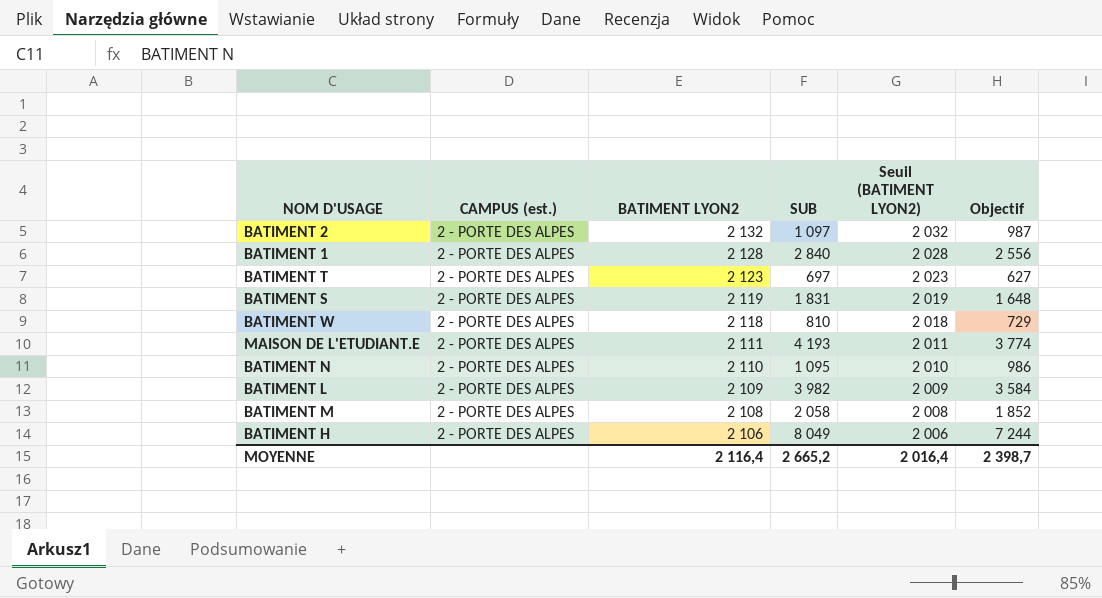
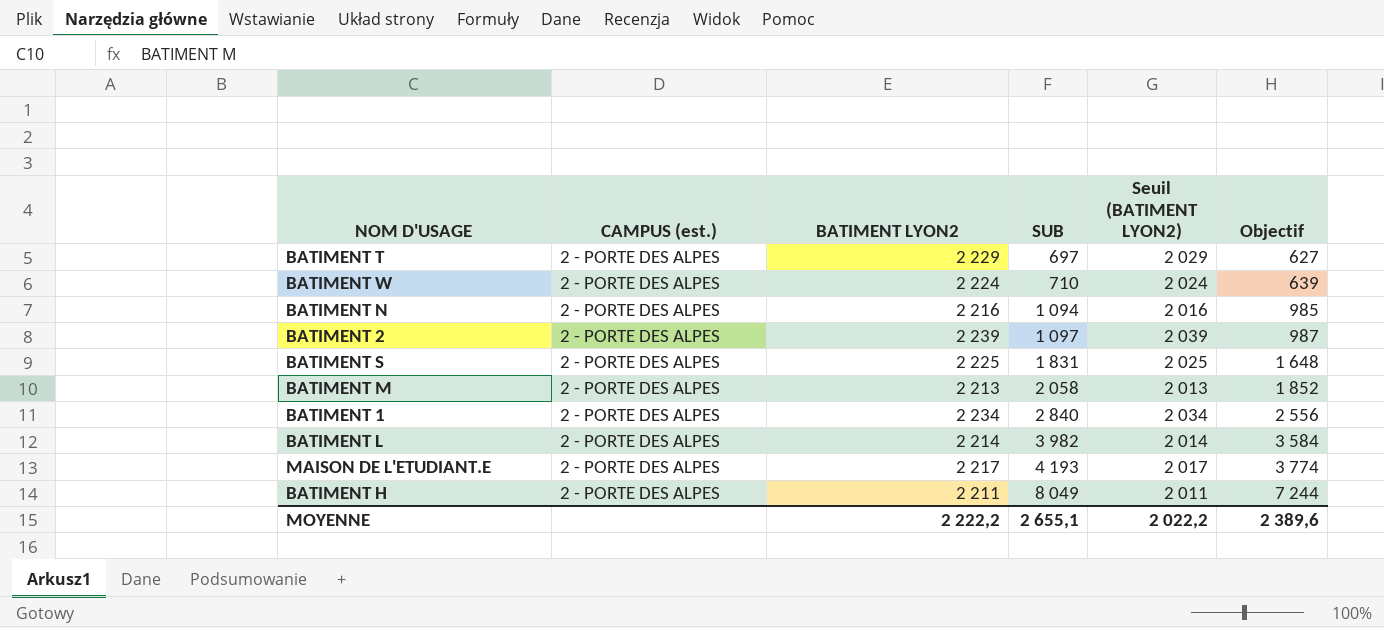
row order: BATIMENT LYON2 descending -> SUB ascending
column Seuil (BATIMENT LYON2) | formula: [BATIMENT LYON2] - 100 -> [BATIMENT LYON2] - 200
BATIMENT T | BATIMENT LYON2: 2 123 -> 2 229
BATIMENT W | BATIMENT LYON2: 2 118 -> 2 224
BATIMENT W | SUB: 810 -> 710
BATIMENT W | Objectif: 729 -> 639
BATIMENT N | BATIMENT LYON2: 2 110 -> 2 216
BATIMENT N | SUB: 1 095 -> 1 094
BATIMENT N | Objectif: 986 -> 985
BATIMENT 2 | BATIMENT LYON2: 2 132 -> 2 239
BATIMENT S | BATIMENT LYON2: 2 119 -> 2 225
BATIMENT M | BATIMENT LYON2: 2 108 -> 2 213
BATIMENT 1 | BATIMENT LYON2: 2 128 -> 2 234
BATIMENT L | BATIMENT LYON2: 2 109 -> 2 214
MAISON DE L'ETUDIANT.E | BATIMENT LYON2: 2 111 -> 2 217
BATIMENT H | BATIMENT LYON2: 2 106 -> 2 211
MOYENNE | BATIMENT LYON2: 2 116,4 -> 2 222,2
MOYENNE | SUB: 2 665,2 -> 2 655,1
MOYENNE | Seuil (BATIMENT LYON2): 2 016,4 -> 2 022,2
MOYENNE | Objectif: 2 398,7 -> 2 389,6

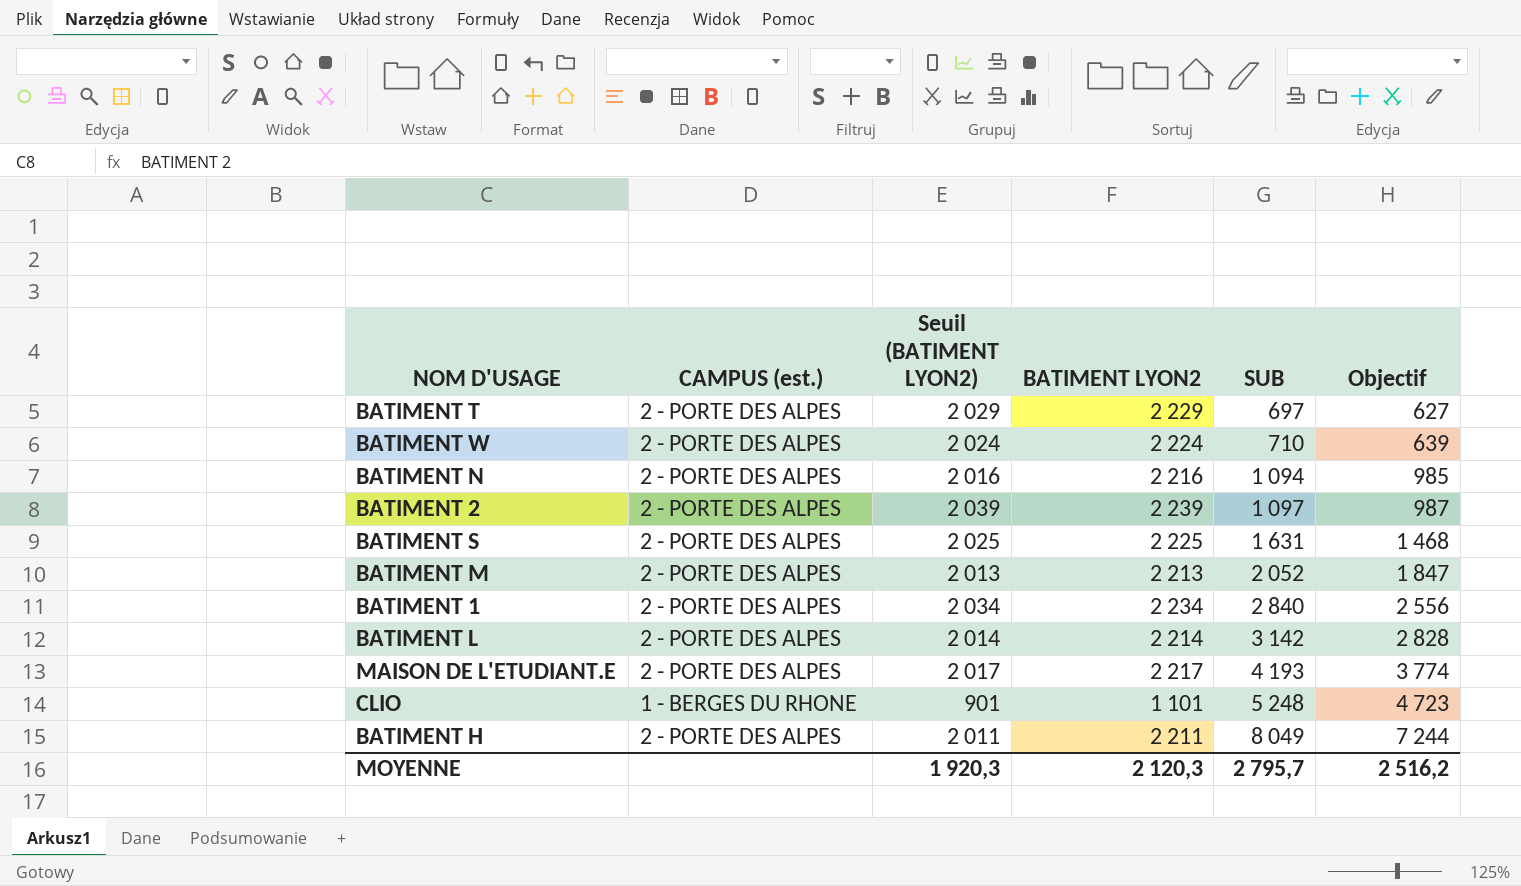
column Seuil (BATIMENT LYON2) | position: 5 -> 3
BATIMENT S | SUB: 1 831 -> 1 631
BATIMENT S | Objectif: 1 648 -> 1 468
BATIMENT M | SUB: 2 058 -> 2 052
BATIMENT M | Objectif: 1 852 -> 1 847
BATIMENT L | SUB: 3 982 -> 3 142
BATIMENT L | Objectif: 3 584 -> 2 828
row CLIO: none -> 1 - BERGES DU RHONE | 901 | 1 101 | 5 248 | 4 723
MOYENNE | Seuil (BATIMENT LYON2): 2 022,2 -> 1 920,3
MOYENNE | BATIMENT LYON2: 2 222,2 -> 2 120,3
MOYENNE | SUB: 2 655,1 -> 2 795,7
MOYENNE | Objectif: 2 389,6 -> 2 516,2

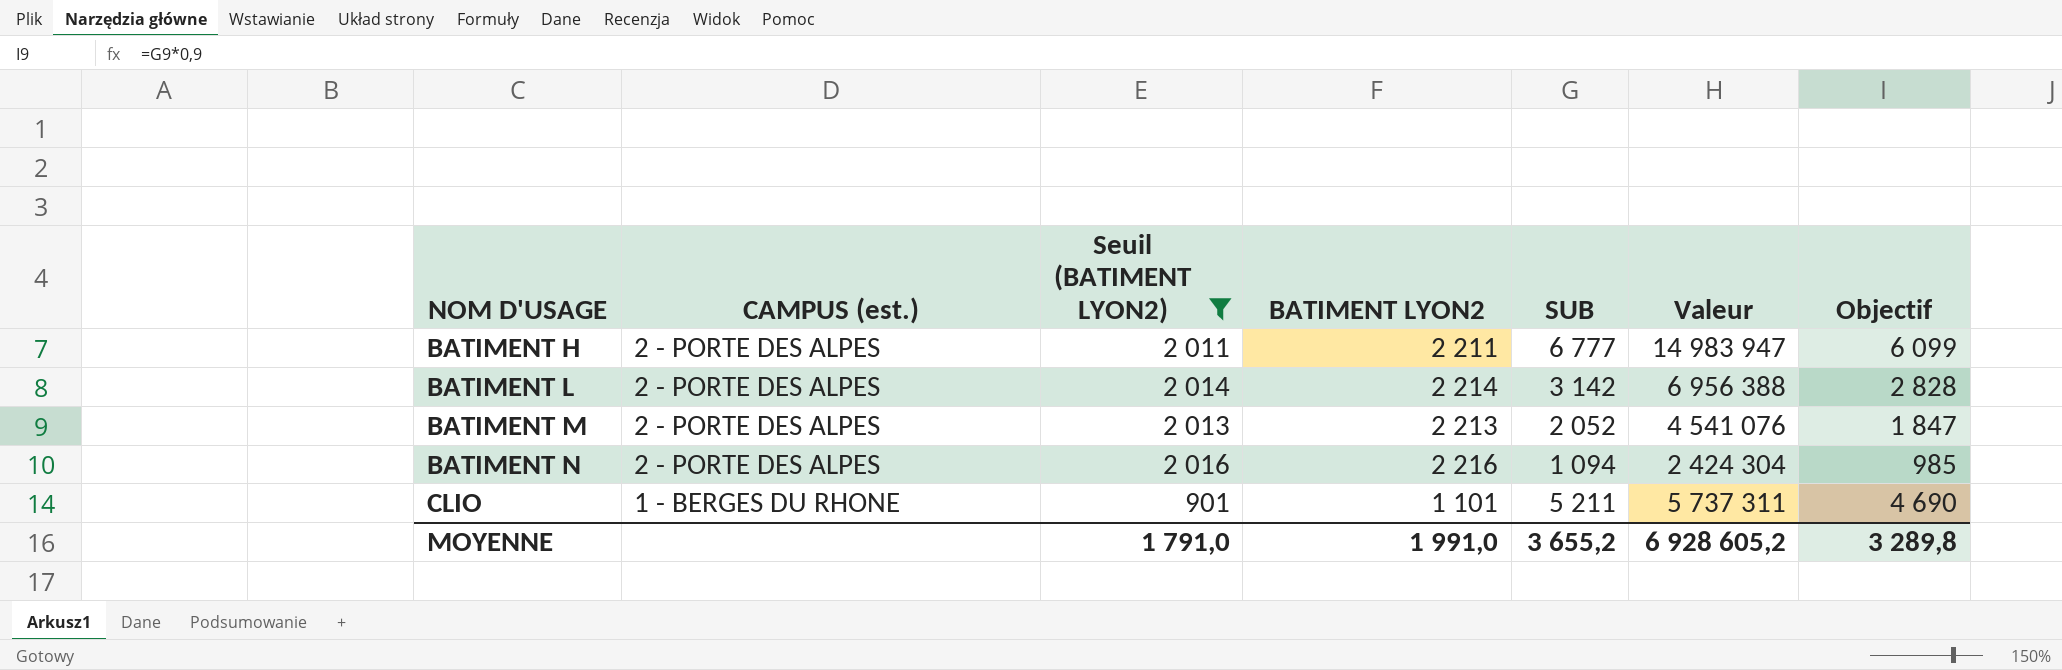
filter: none -> Seuil (BATIMENT LYON2) <= 2 016
row order: SUB ascending -> NOM D'USAGE ascending
column Valeur | formula: none -> [BATIMENT LYON2] * [SUB]
BATIMENT H | SUB: 8 049 -> 6 777
BATIMENT H | Objectif: 7 244 -> 6 099
CLIO | SUB: 5 248 -> 5 211
CLIO | Objectif: 4 723 -> 4 690
MOYENNE | Seuil (BATIMENT LYON2): 1 920,3 -> 1 791,0
MOYENNE | BATIMENT LYON2: 2 120,3 -> 1 991,0
MOYENNE | SUB: 2 795,7 -> 3 655,2
MOYENNE | Objectif: 2 516,2 -> 3 289,8

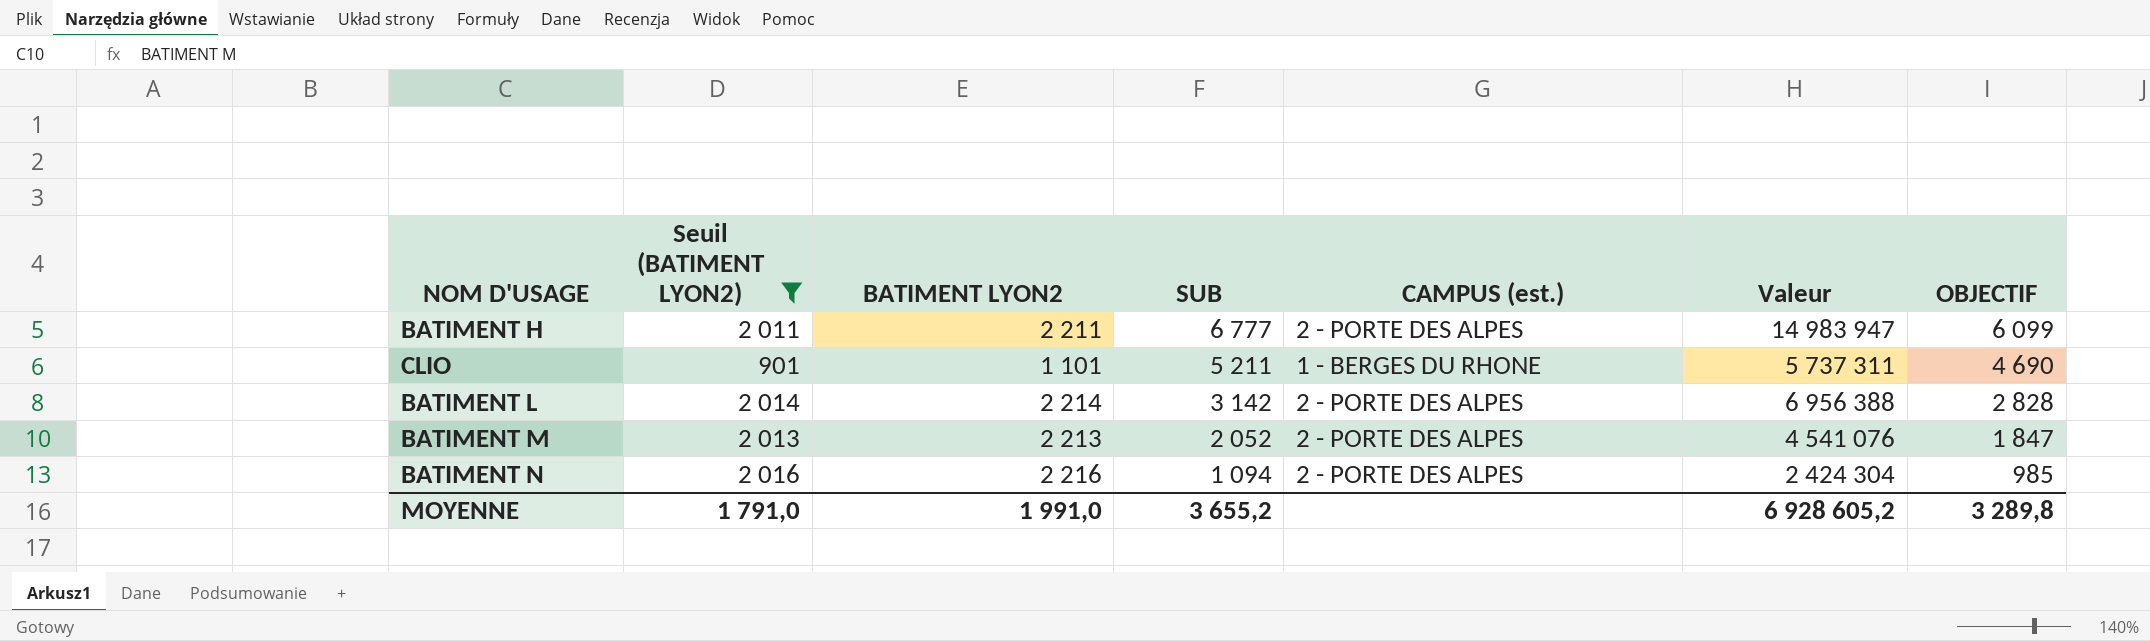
row order: NOM D'USAGE ascending -> SUB descending
column CAMPUS (est.) | position: 2 -> 5
column name: Objectif -> OBJECTIF

